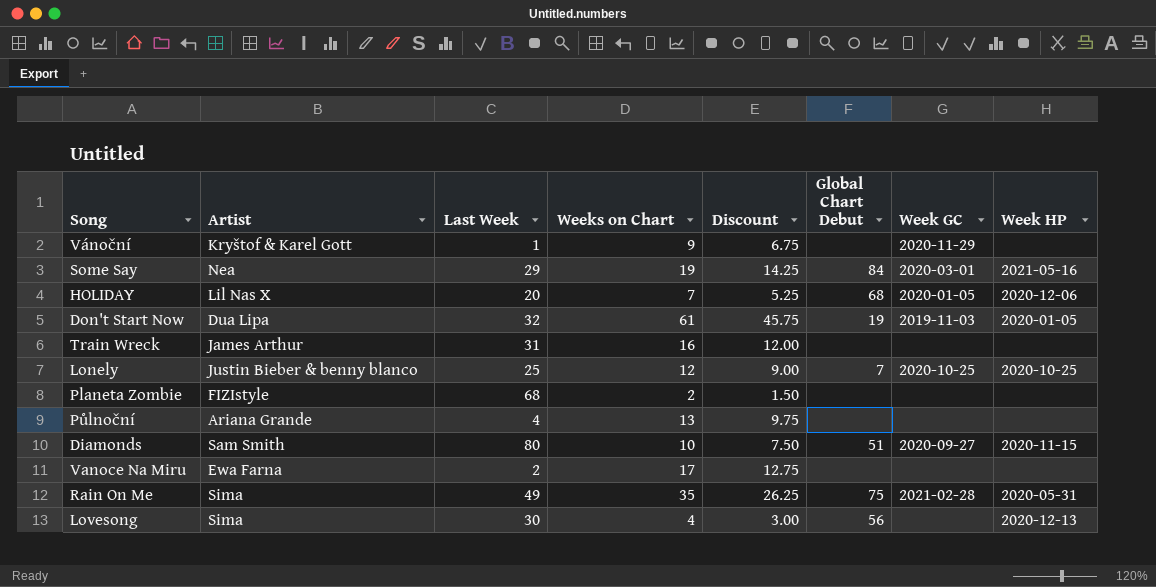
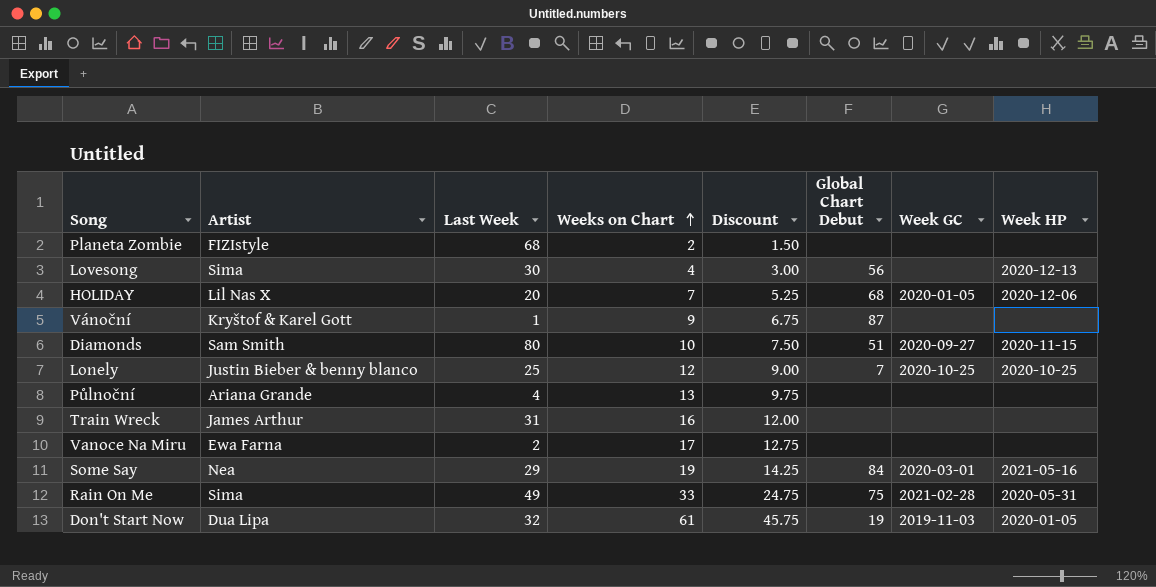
row order: none -> Weeks on Chart ascending
Vánoční | Global Chart Debut: none -> 87
Vánoční | Week GC: 2020-11-29 -> none
Rain On Me | Weeks on Chart: 35 -> 33
Rain On Me | Discount: 26.25 -> 24.75

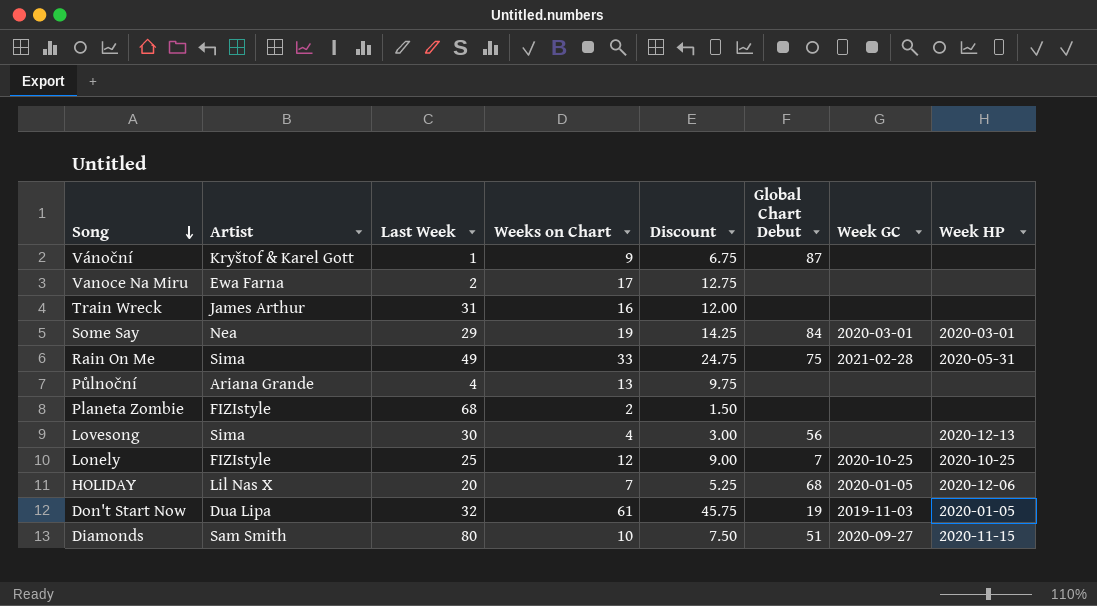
row order: Weeks on Chart ascending -> Song descending
Some Say | Week HP: 2021-05-16 -> 2020-03-01
Lonely | Artist: Justin Bieber & benny blanco -> FIZIstyle

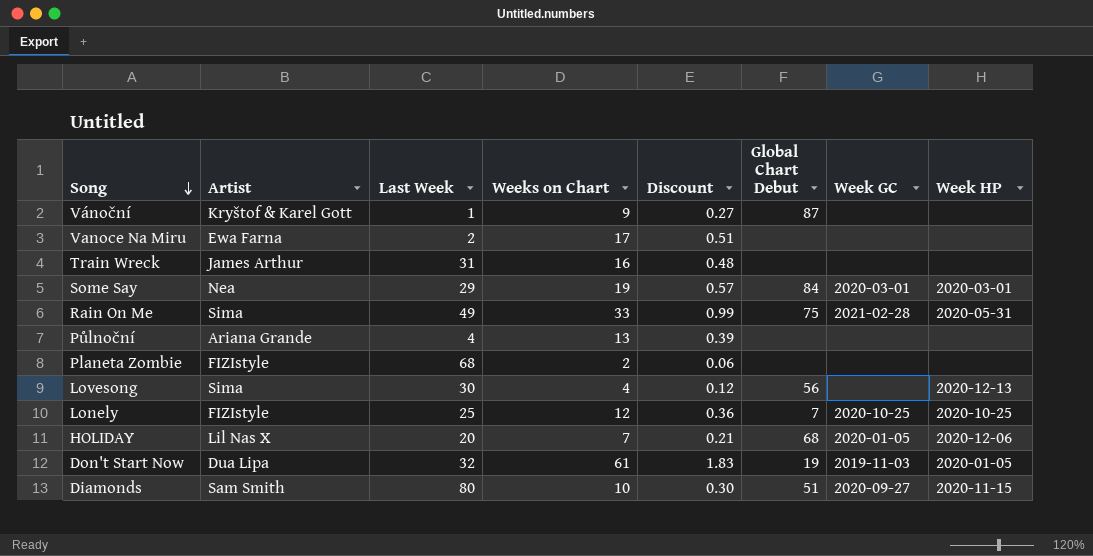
column Discount | formula: [Weeks on Chart] * 0.75 -> [Weeks on Chart] * 0.03

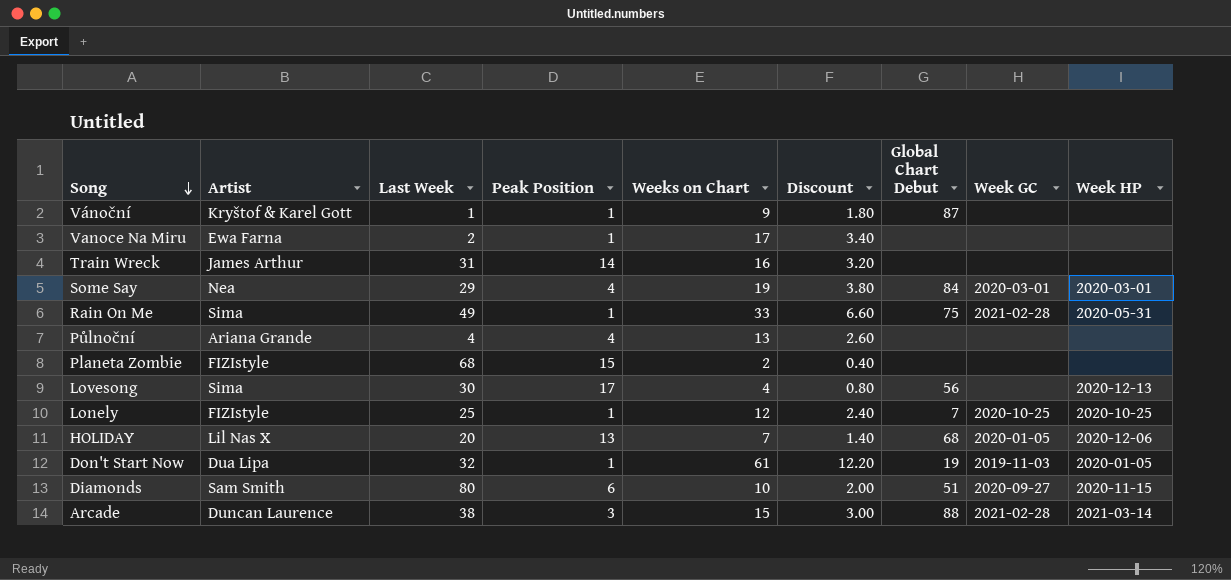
column Peak Position | position: none -> 4
column Discount | formula: [Weeks on Chart] * 0.03 -> [Weeks on Chart] * 0.2
row Arcade: none -> Duncan Laurence | 38 | 3 | 15 | 3.00 | 88 | 2021-02-28 | 2021-03-14

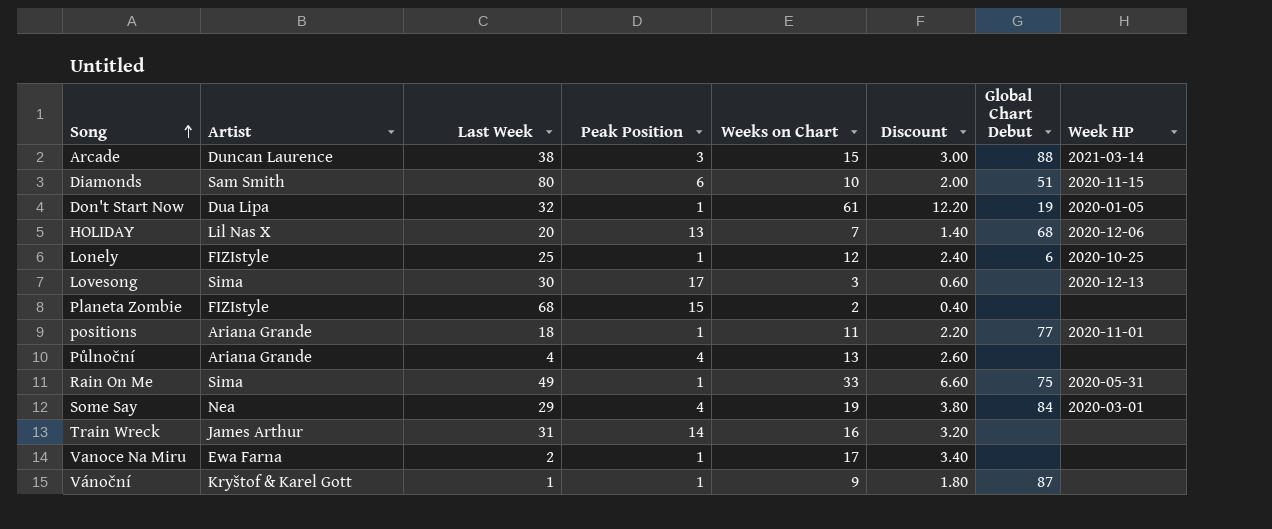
row order: Song descending -> Song ascending
column Week GC | position: 8 -> none
Lonely | Global Chart Debut: 7 -> 6
Lovesong | Weeks on Chart: 4 -> 3
Lovesong | Discount: 0.80 -> 0.60
Lovesong | Global Chart Debut: 56 -> none
row positions: none -> Ariana Grande | 18 | 1 | 11 | 2.20 | 77 | 2020-11-01

